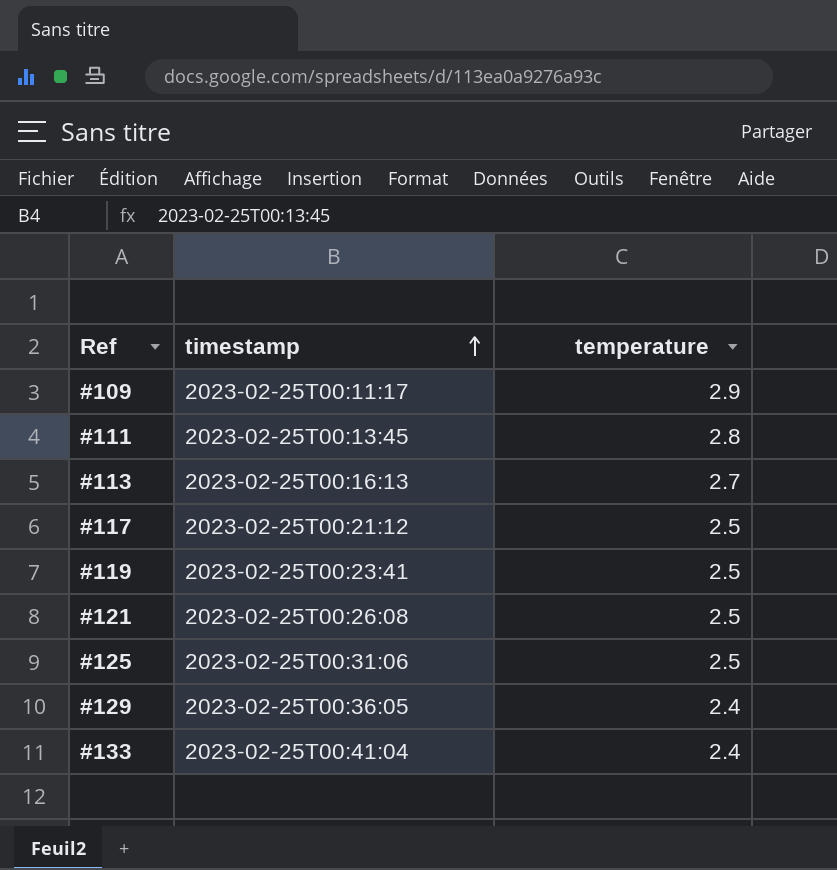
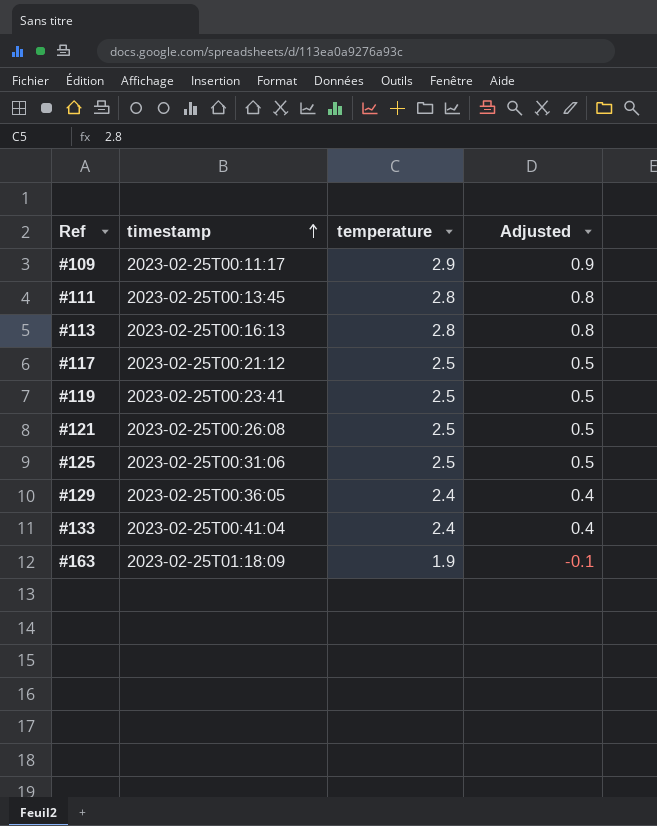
column Adjusted | formula: none -> [temperature] - 2
#113 | temperature: 2.7 -> 2.8
row #163: none -> 2023-02-25T01:18:09 | 1.9 | -0.1

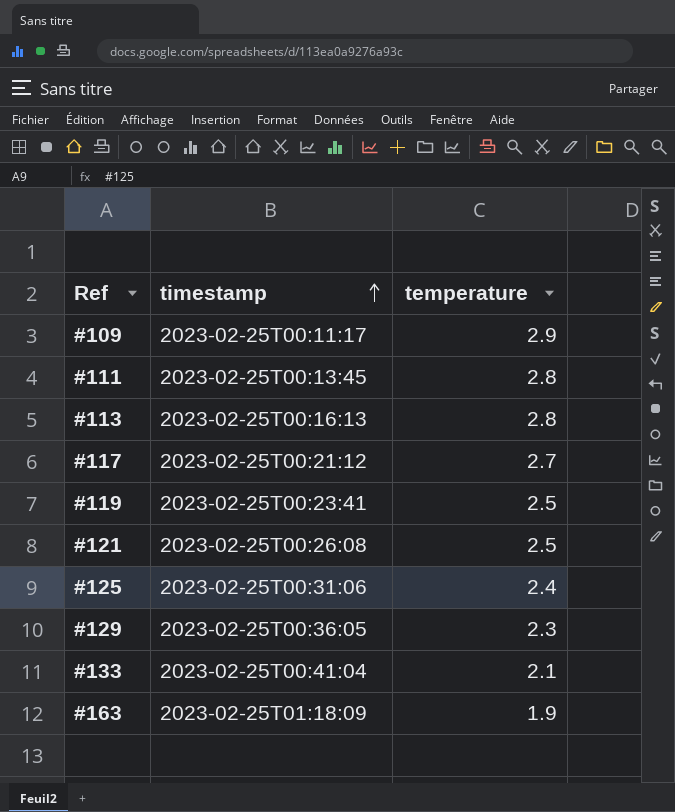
column Adjusted | formula: [temperature] - 2 -> none
#117 | temperature: 2.5 -> 2.7
#125 | temperature: 2.5 -> 2.4
#129 | temperature: 2.4 -> 2.3
#133 | temperature: 2.4 -> 2.1

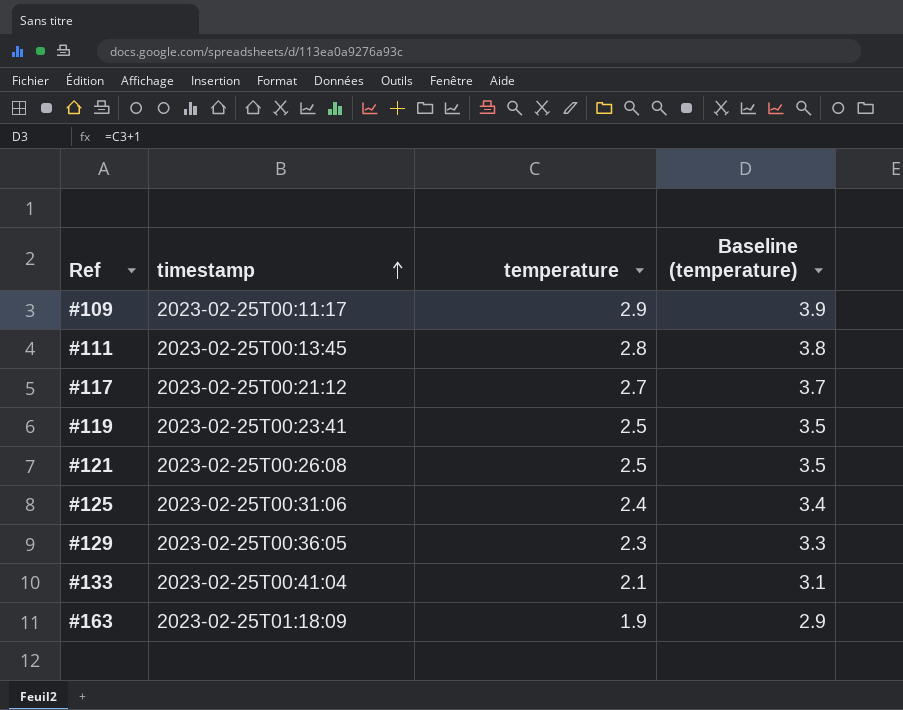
column Baseline (temperature) | formula: none -> [temperature] + 1
row #113: 2023-02-25T00:16:13 | 2.8 -> none

